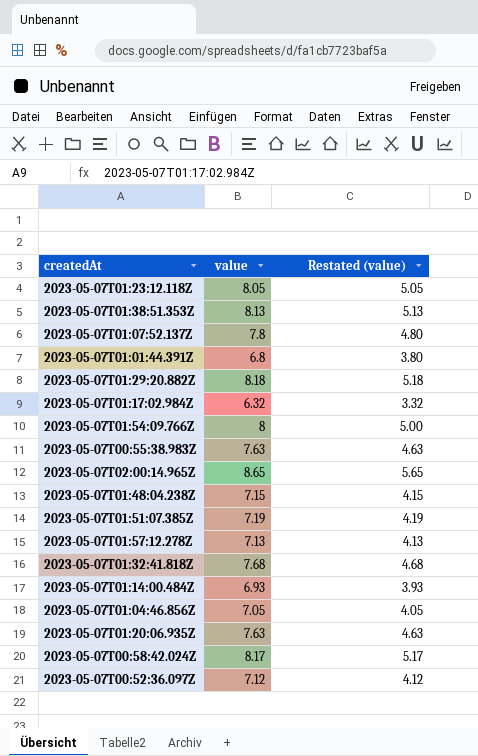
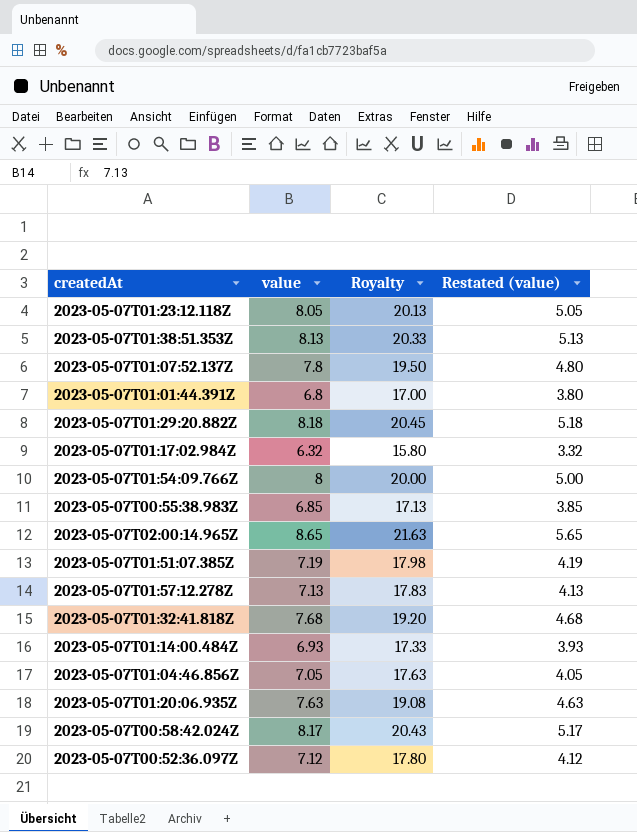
column Royalty | formula: none -> [value] * 2.5
row 2023-05-07T01:48:04.238Z: 7.15 | 4.15 -> none
2023-05-07T00:55:38.983Z | value: 7.63 -> 6.85
2023-05-07T00:55:38.983Z | Restated (value): 4.63 -> 3.85

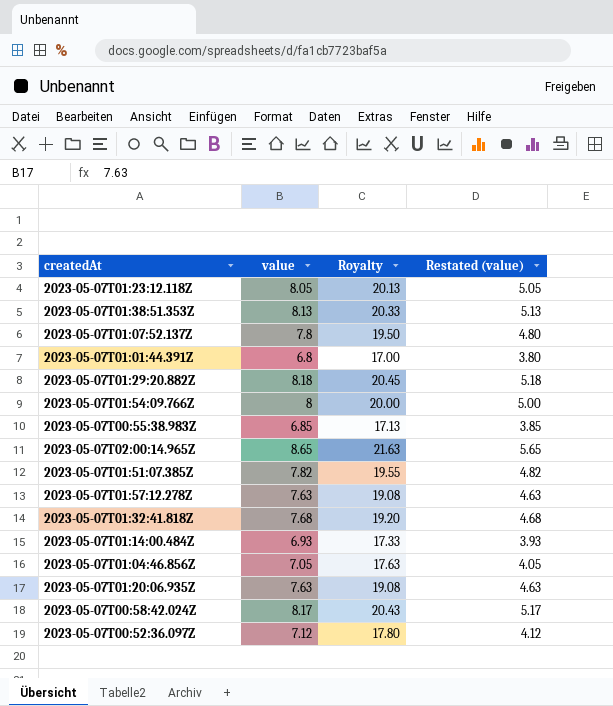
row 2023-05-07T01:17:02.984Z: 6.32 | 15.80 | 3.32 -> none
2023-05-07T01:51:07.385Z | value: 7.19 -> 7.82
2023-05-07T01:51:07.385Z | Royalty: 17.98 -> 19.55
2023-05-07T01:51:07.385Z | Restated (value): 4.19 -> 4.82
2023-05-07T01:57:12.278Z | value: 7.13 -> 7.63
2023-05-07T01:57:12.278Z | Royalty: 17.83 -> 19.08
2023-05-07T01:57:12.278Z | Restated (value): 4.13 -> 4.63

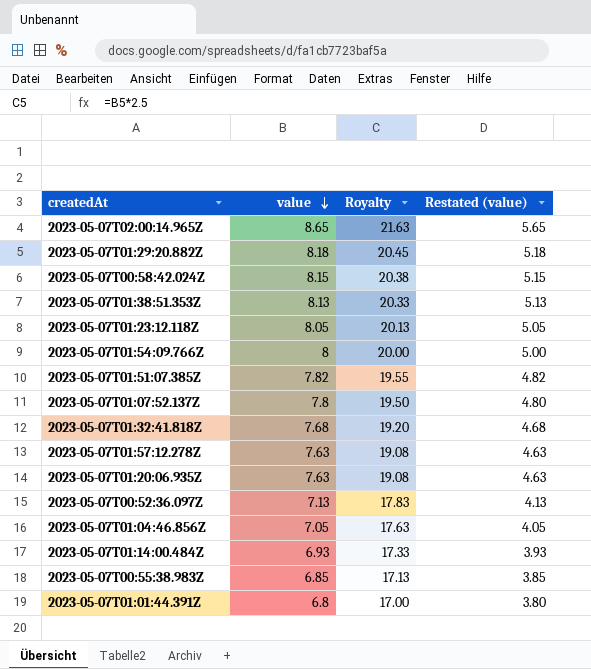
row order: none -> value descending
2023-05-07T00:58:42.024Z | value: 8.17 -> 8.15
2023-05-07T00:58:42.024Z | Royalty: 20.43 -> 20.38
2023-05-07T00:58:42.024Z | Restated (value): 5.17 -> 5.15
2023-05-07T00:52:36.097Z | value: 7.12 -> 7.13
2023-05-07T00:52:36.097Z | Royalty: 17.80 -> 17.83
2023-05-07T00:52:36.097Z | Restated (value): 4.12 -> 4.13

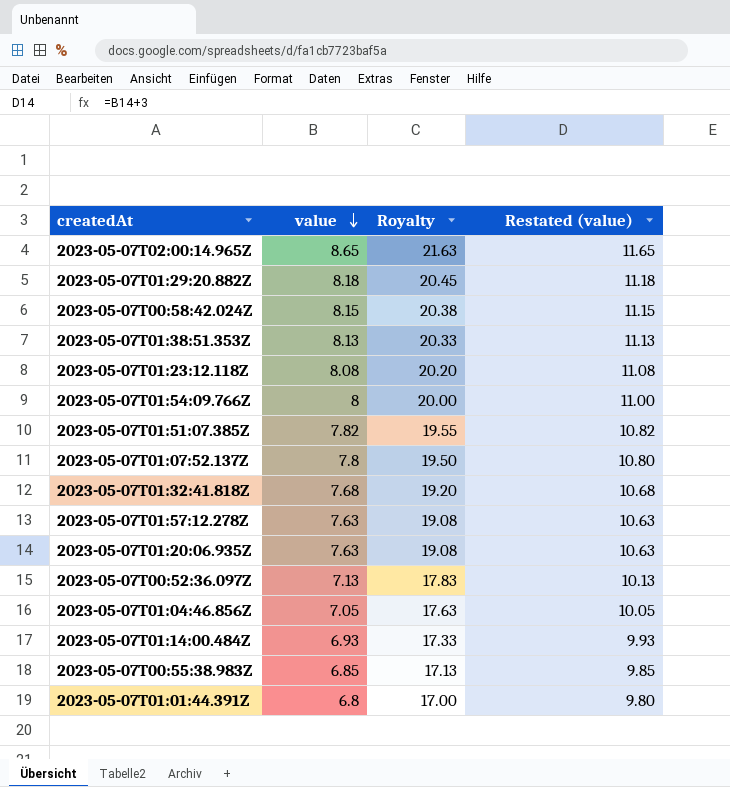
column Restated (value) | formula: [value] - 3 -> [value] + 3
2023-05-07T01:23:12.118Z | value: 8.05 -> 8.08
2023-05-07T01:23:12.118Z | Royalty: 20.13 -> 20.20

